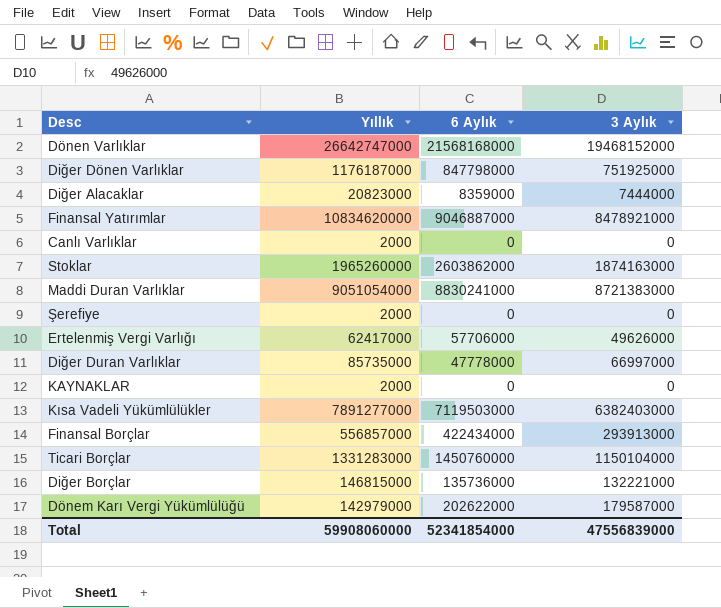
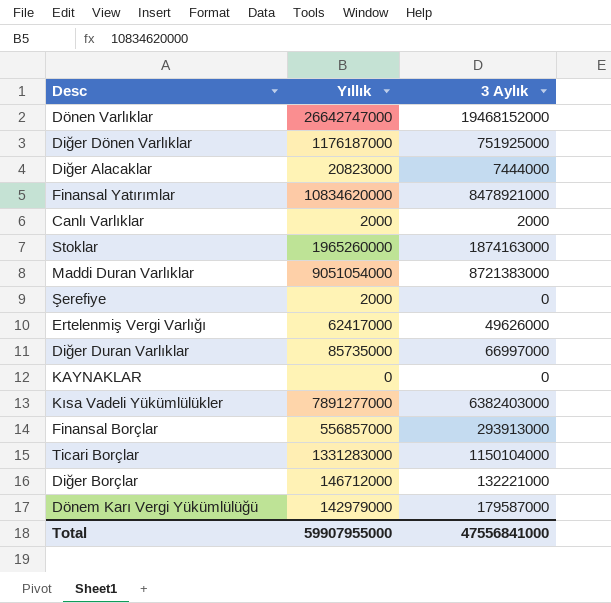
column 6 Aylık | position: 3 -> none
Canlı Varlıklar | 3 Aylık: 0 -> 2000
KAYNAKLAR | Yıllık: 2000 -> 0
Diğer Borçlar | Yıllık: 146815000 -> 146712000
Total | Yıllık: 59908060000 -> 59907955000
Total | 3 Aylık: 47556839000 -> 47556841000

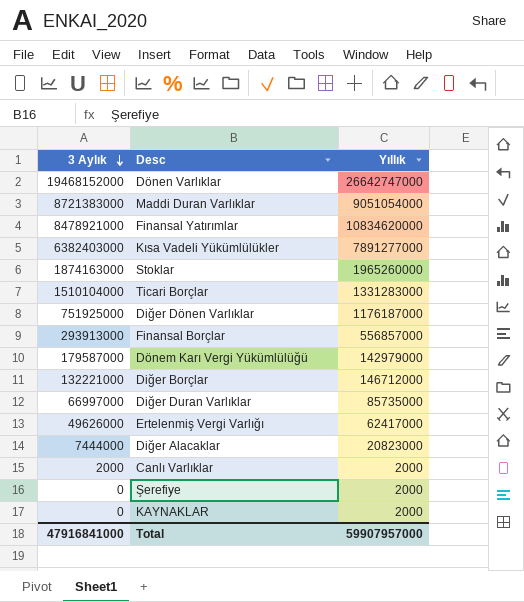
row order: none -> 3 Aylık descending
column 3 Aylık | position: 3 -> 1
Ticari Borçlar | 3 Aylık: 1150104000 -> 1510104000
KAYNAKLAR | Yıllık: 0 -> 2000
Total | 3 Aylık: 47556841000 -> 47916841000
Total | Yıllık: 59907955000 -> 59907957000

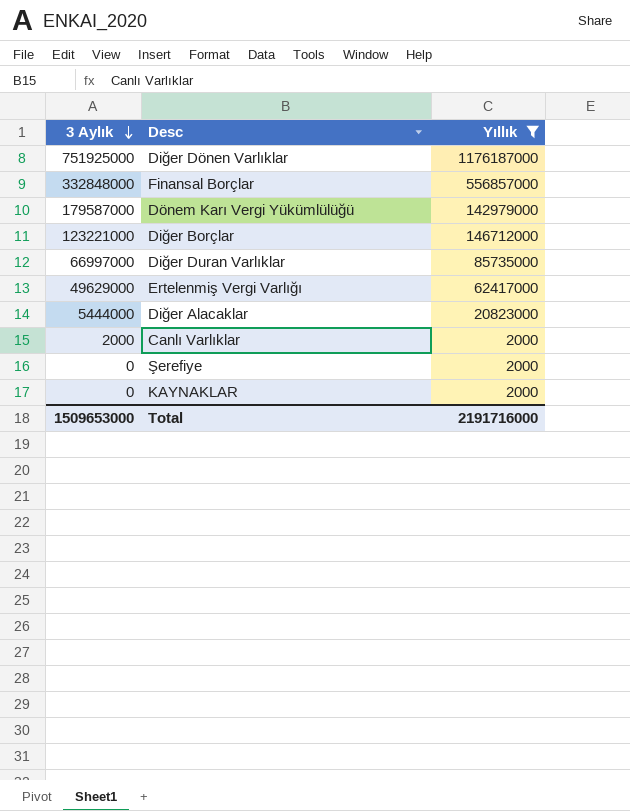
filter: none -> Yıllık <= 1176187000
Finansal Borçlar | 3 Aylık: 293913000 -> 332848000
Diğer Borçlar | 3 Aylık: 132221000 -> 123221000
Ertelenmiş Vergi Varlığı | 3 Aylık: 49626000 -> 49629000
Diğer Alacaklar | 3 Aylık: 7444000 -> 5444000
Total | 3 Aylık: 47916841000 -> 1509653000
Total | Yıllık: 59907957000 -> 2191716000

